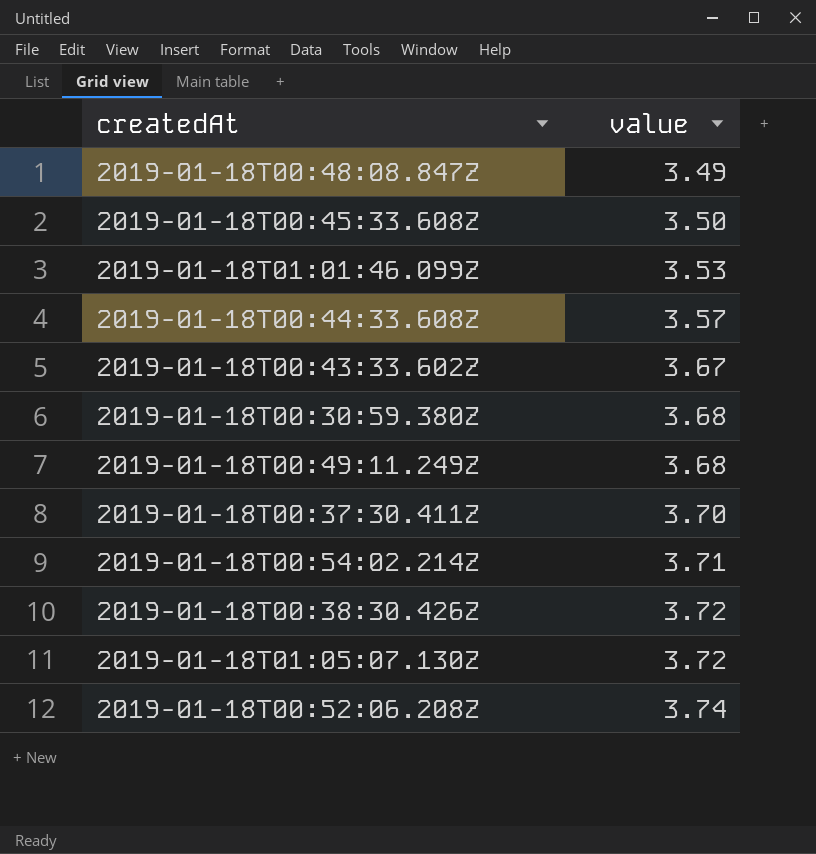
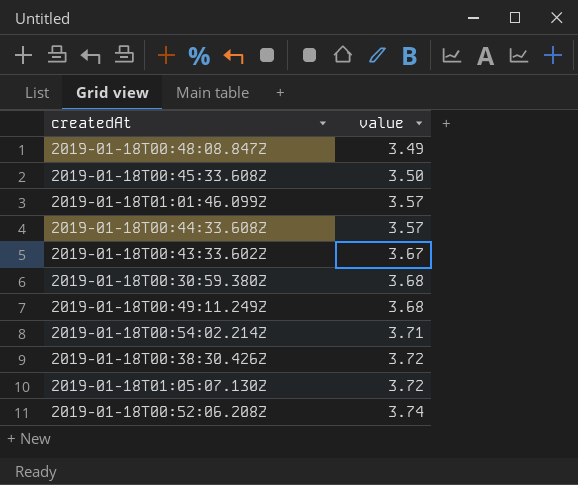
row 2019-01-18T00:37:30.411Z: 3.70 -> none
2019-01-18T01:01:46.099Z | value: 3.53 -> 3.57

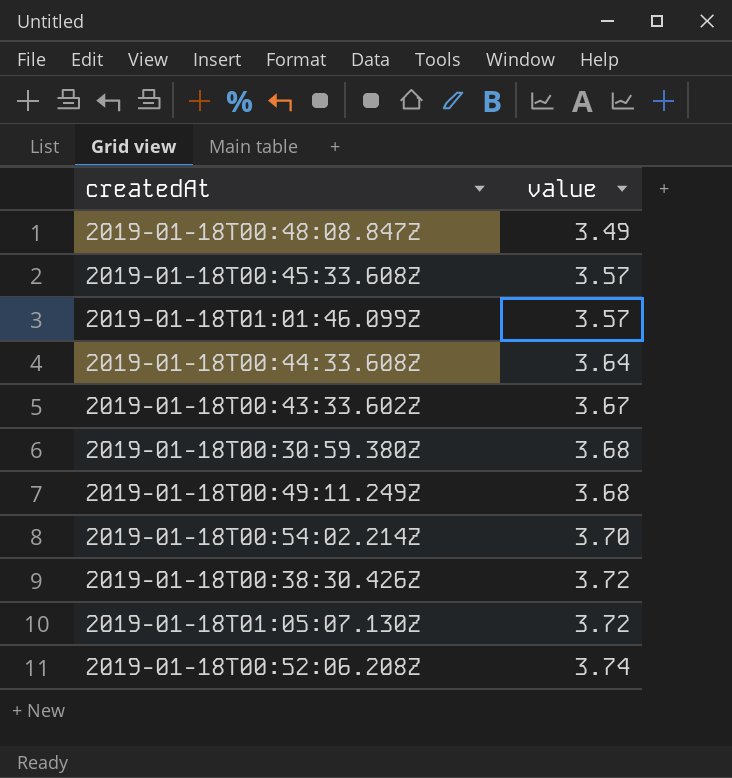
2019-01-18T00:45:33.608Z | value: 3.50 -> 3.57
2019-01-18T00:44:33.608Z | value: 3.57 -> 3.64
2019-01-18T00:54:02.214Z | value: 3.71 -> 3.70

